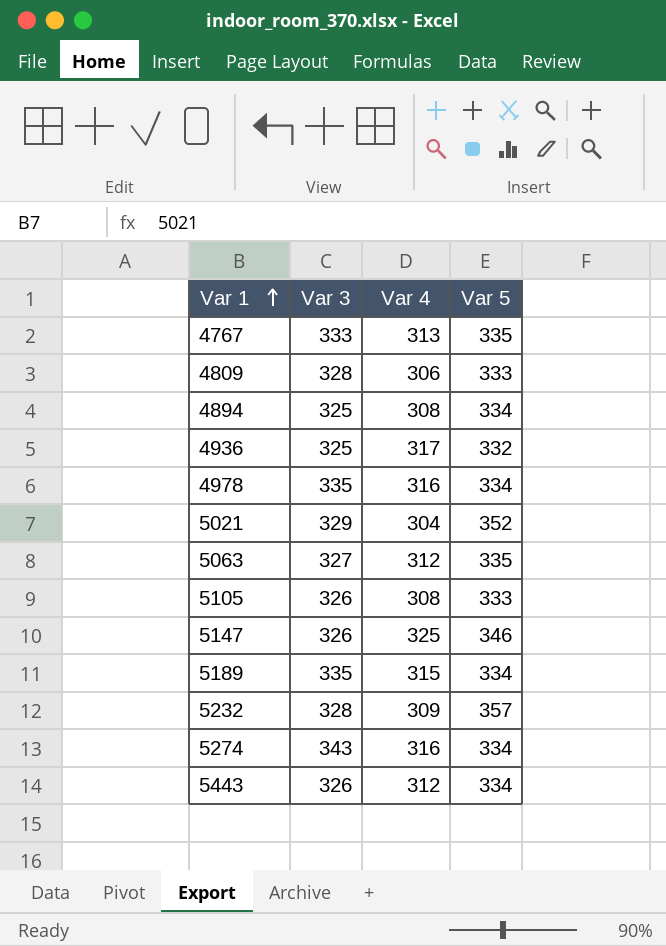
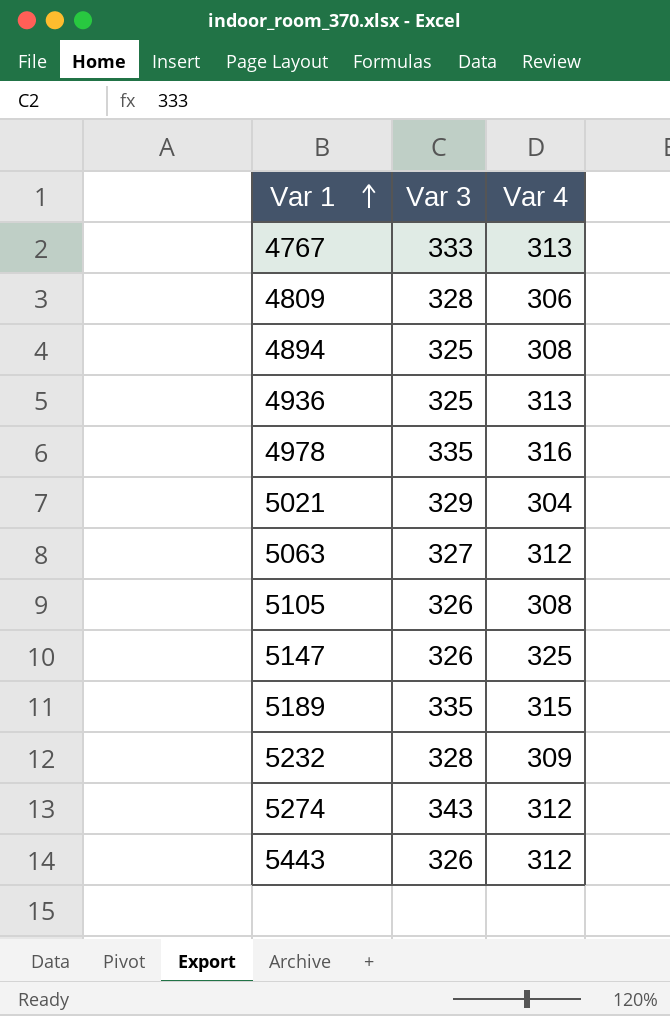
column Var 5 | position: 4 -> none
4936 | Var 4: 317 -> 313
5274 | Var 4: 316 -> 312

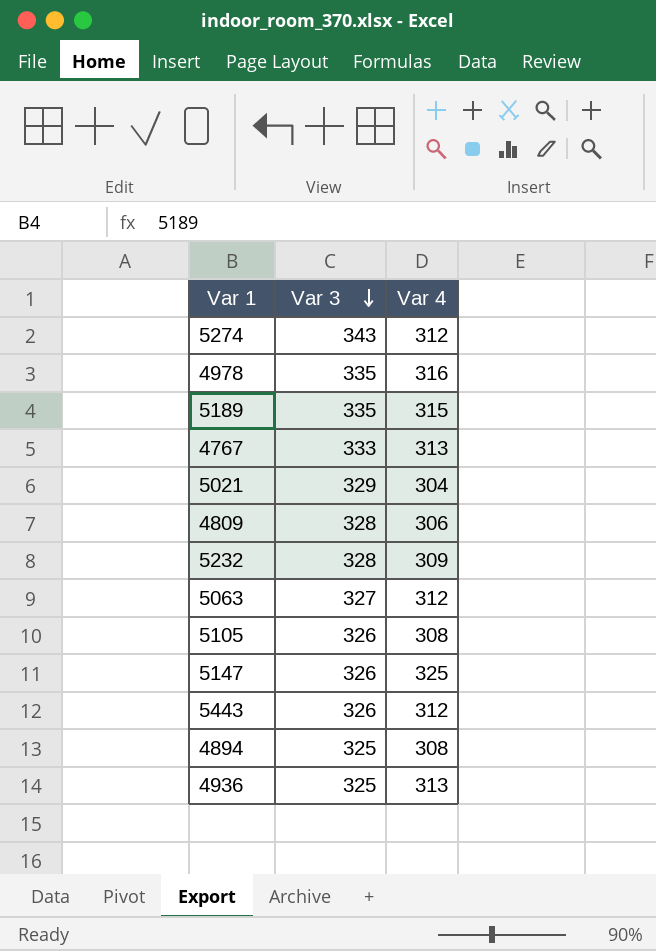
row order: Var 1 ascending -> Var 3 descending

